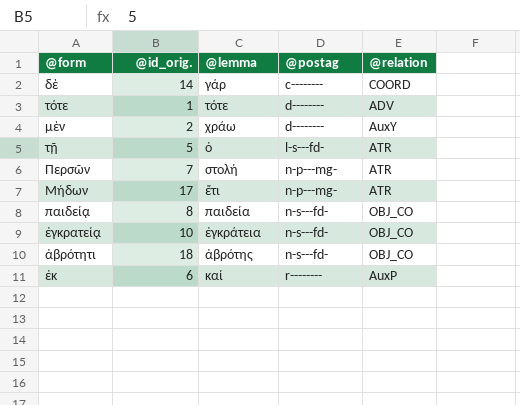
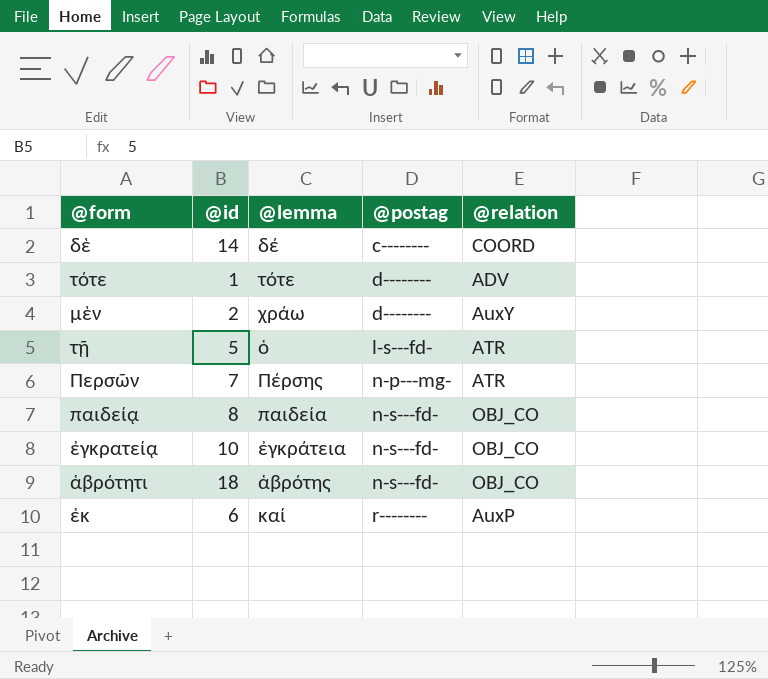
column name: @id_orig. -> @id
row Μήδων: 17 | ἔτι | n-p---mg- | ATR -> none
δὲ | @lemma: γάρ -> δέ
Περσῶν | @lemma: στολή -> Πέρσης

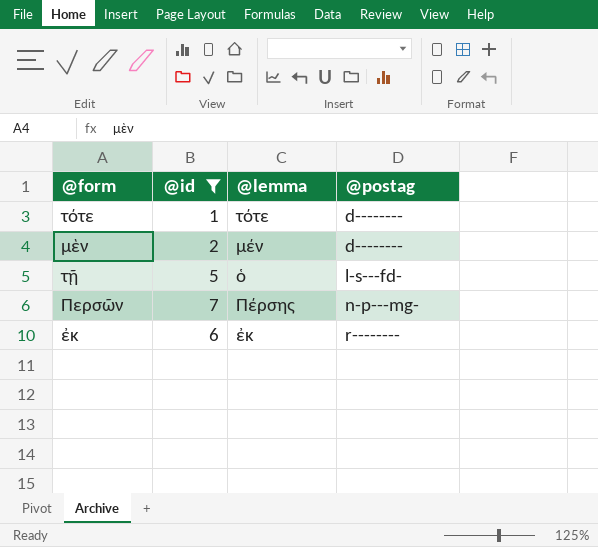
filter: none -> @id <= 7
column @relation | position: 5 -> none
μὲν | @lemma: χράω -> μέν
ἐκ | @lemma: καί -> ἐκ

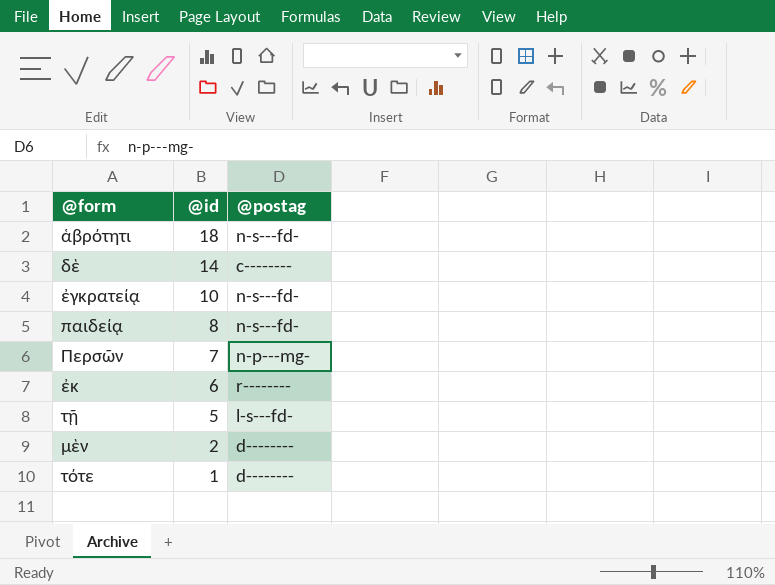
filter: @id <= 7 -> none
row order: @postag ascending -> @id descending
column @lemma | position: 3 -> none

